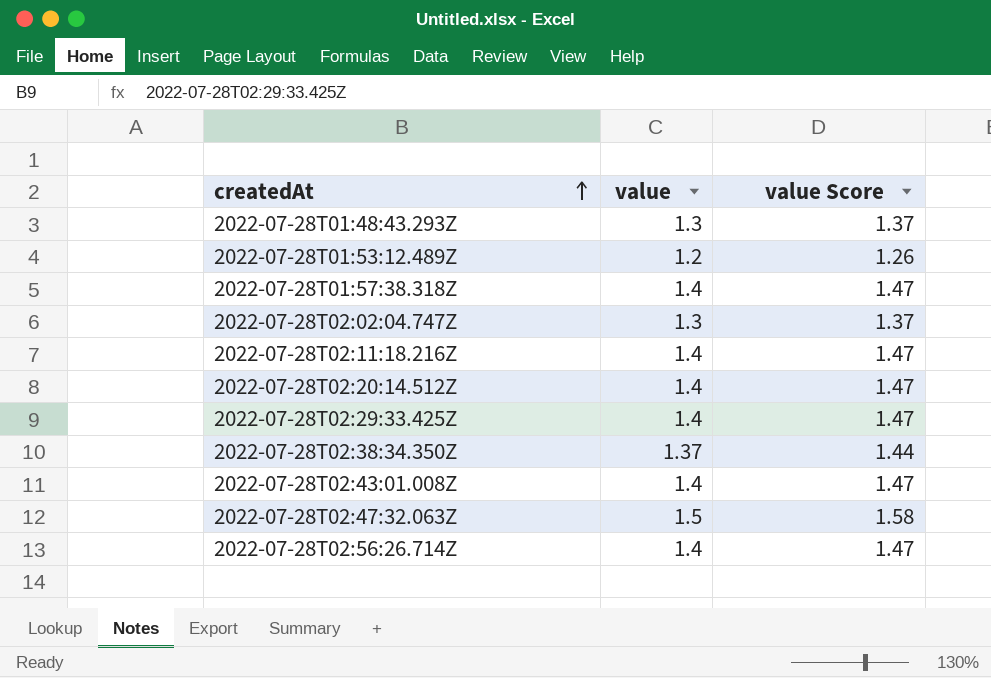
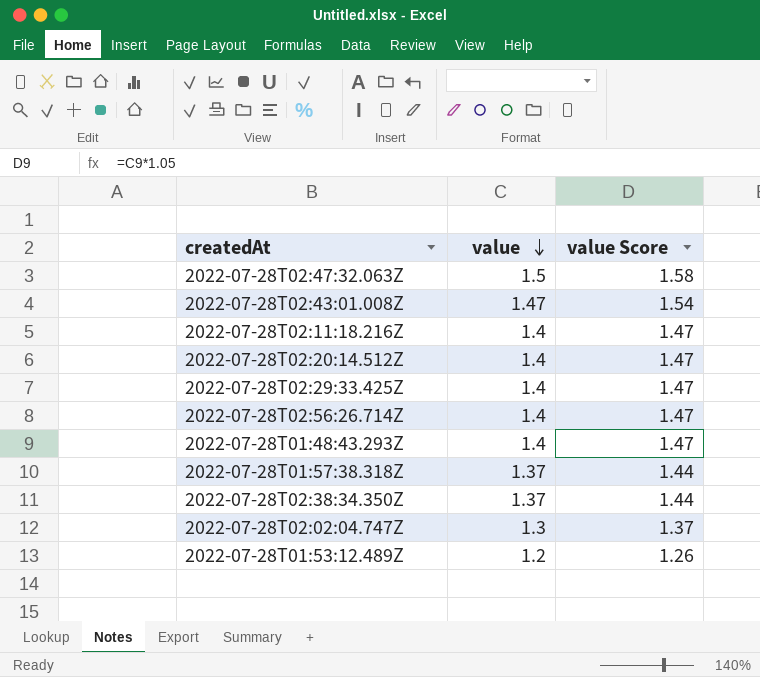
row order: createdAt ascending -> value descending
2022-07-28T02:43:01.008Z | value: 1.4 -> 1.47
2022-07-28T02:43:01.008Z | value Score: 1.47 -> 1.54
2022-07-28T01:48:43.293Z | value: 1.3 -> 1.4
2022-07-28T01:48:43.293Z | value Score: 1.37 -> 1.47
2022-07-28T01:57:38.318Z | value: 1.4 -> 1.37
2022-07-28T01:57:38.318Z | value Score: 1.47 -> 1.44

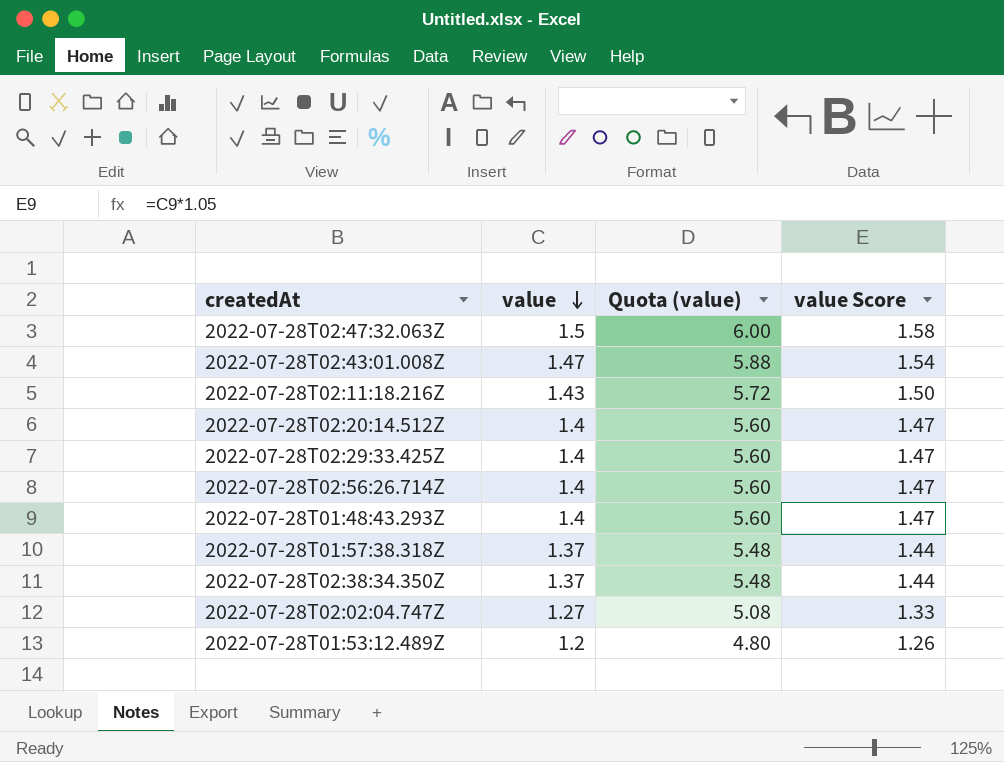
column Quota (value) | formula: none -> [value] * 4
2022-07-28T02:11:18.216Z | value: 1.4 -> 1.43
2022-07-28T02:11:18.216Z | value Score: 1.47 -> 1.50
2022-07-28T02:02:04.747Z | value: 1.3 -> 1.27
2022-07-28T02:02:04.747Z | value Score: 1.37 -> 1.33

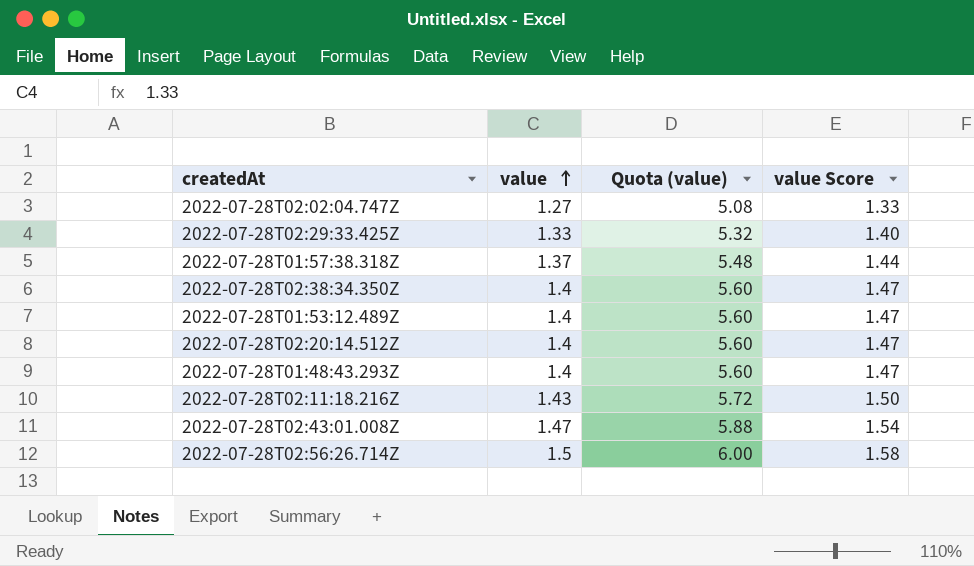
row order: value descending -> value ascending
row 2022-07-28T02:47:32.063Z: 1.5 | 6.00 | 1.58 -> none
2022-07-28T02:29:33.425Z | value: 1.4 -> 1.33
2022-07-28T02:29:33.425Z | Quota (value): 5.60 -> 5.32
2022-07-28T02:29:33.425Z | value Score: 1.47 -> 1.40
2022-07-28T02:38:34.350Z | value: 1.37 -> 1.4
2022-07-28T02:38:34.350Z | Quota (value): 5.48 -> 5.60
2022-07-28T02:38:34.350Z | value Score: 1.44 -> 1.47
2022-07-28T01:53:12.489Z | value: 1.2 -> 1.4
2022-07-28T01:53:12.489Z | Quota (value): 4.80 -> 5.60
2022-07-28T01:53:12.489Z | value Score: 1.26 -> 1.47
2022-07-28T02:56:26.714Z | value: 1.4 -> 1.5
2022-07-28T02:56:26.714Z | Quota (value): 5.60 -> 6.00
2022-07-28T02:56:26.714Z | value Score: 1.47 -> 1.58

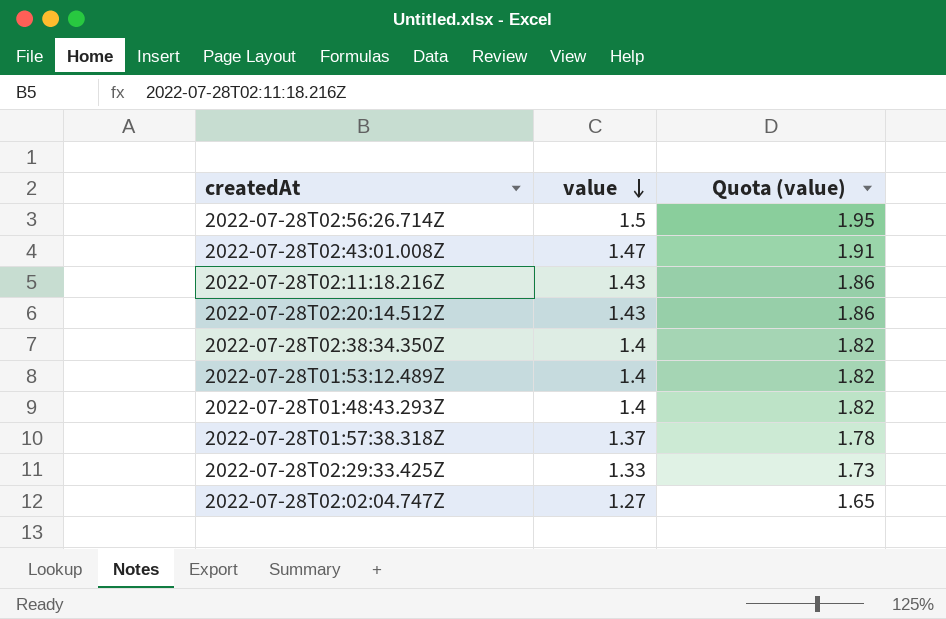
row order: value ascending -> value descending
column value Score | formula: [value] * 1.05 -> none
column Quota (value) | formula: [value] * 4 -> [value] * 1.3
2022-07-28T02:20:14.512Z | value: 1.4 -> 1.43

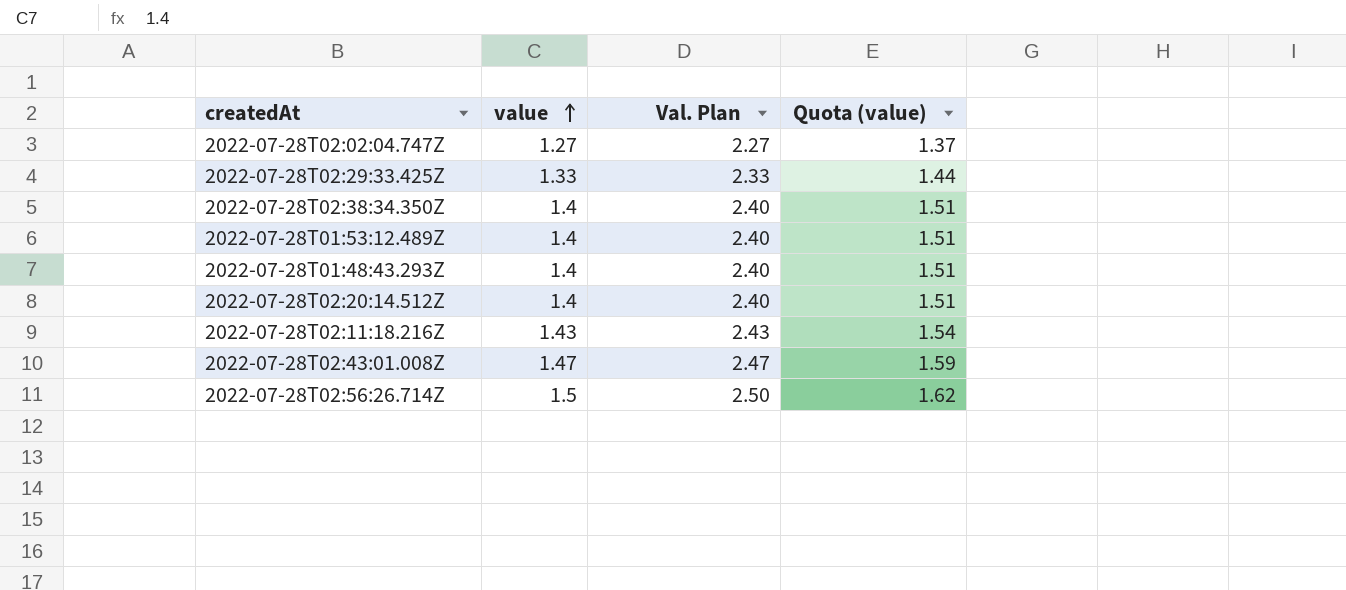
row order: value descending -> value ascending
column Val. Plan | formula: none -> [value] + 1
column Quota (value) | formula: [value] * 1.3 -> [value] * 1.08
row 2022-07-28T01:57:38.318Z: 1.37 | 1.78 -> none
2022-07-28T02:20:14.512Z | value: 1.43 -> 1.4

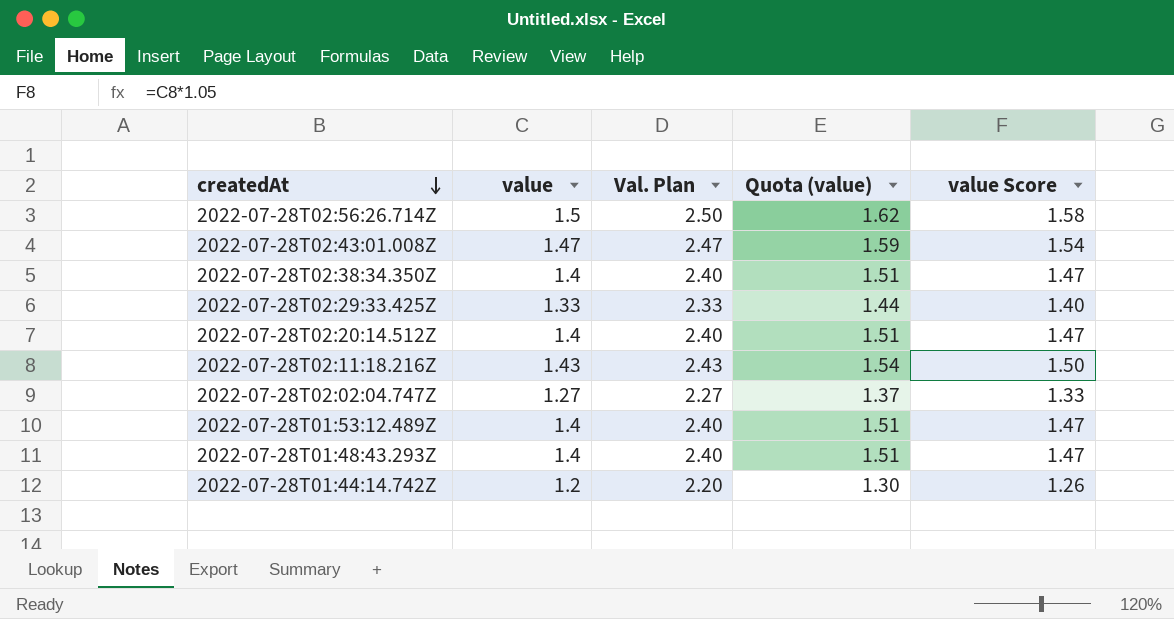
row order: value ascending -> createdAt descending
column value Score | formula: none -> [value] * 1.05
row 2022-07-28T01:44:14.742Z: none -> 1.2 | 2.20 | 1.30 | 1.26

